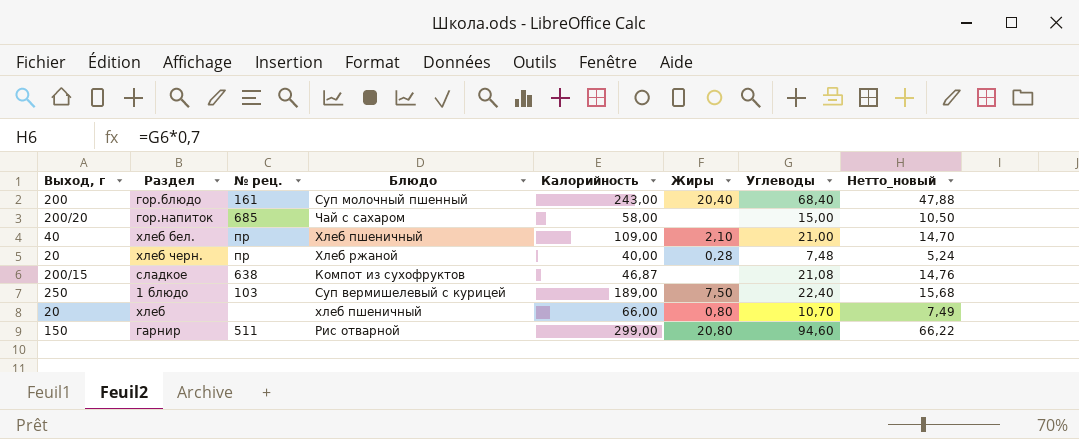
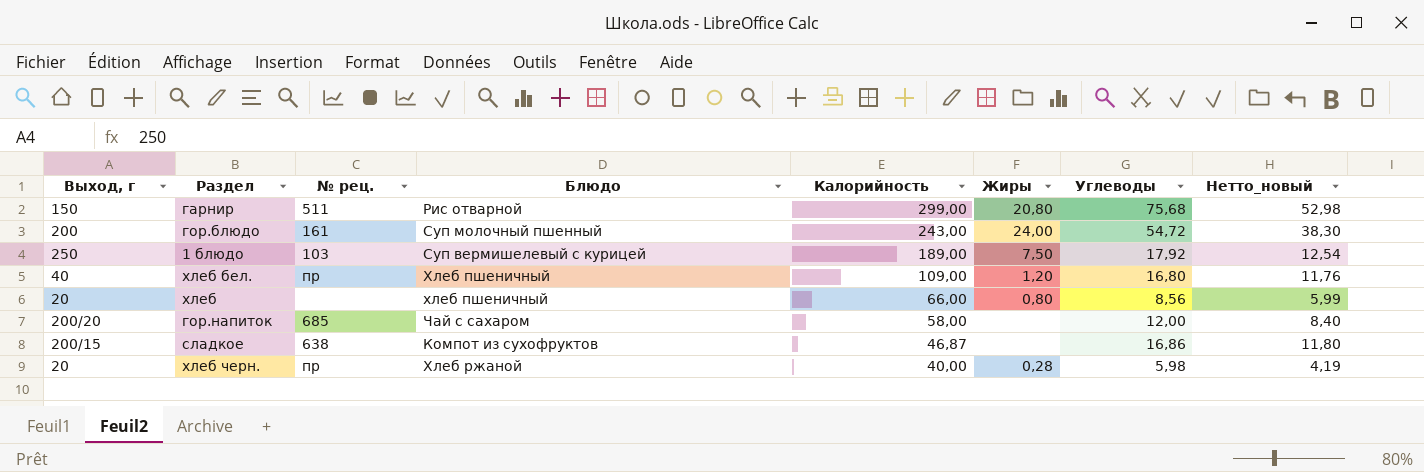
row order: none -> Калорийность descending
гарнир | Углеводы: 94,60 -> 75,68
гарнир | Нетто_новый: 66,22 -> 52,98
гор.блюдо | Жиры: 20,40 -> 24,00
гор.блюдо | Углеводы: 68,40 -> 54,72
гор.блюдо | Нетто_новый: 47,88 -> 38,30
1 блюдо | Углеводы: 22,40 -> 17,92
1 блюдо | Нетто_новый: 15,68 -> 12,54
хлеб бел. | Жиры: 2,10 -> 1,20
хлеб бел. | Углеводы: 21,00 -> 16,80
хлеб бел. | Нетто_новый: 14,70 -> 11,76
хлеб | Углеводы: 10,70 -> 8,56
хлеб | Нетто_новый: 7,49 -> 5,99
гор.напиток | Углеводы: 15,00 -> 12,00
гор.напиток | Нетто_новый: 10,50 -> 8,40
сладкое | Углеводы: 21,08 -> 16,86
сладкое | Нетто_новый: 14,76 -> 11,80
хлеб черн. | Углеводы: 7,48 -> 5,98
хлеб черн. | Нетто_новый: 5,24 -> 4,19

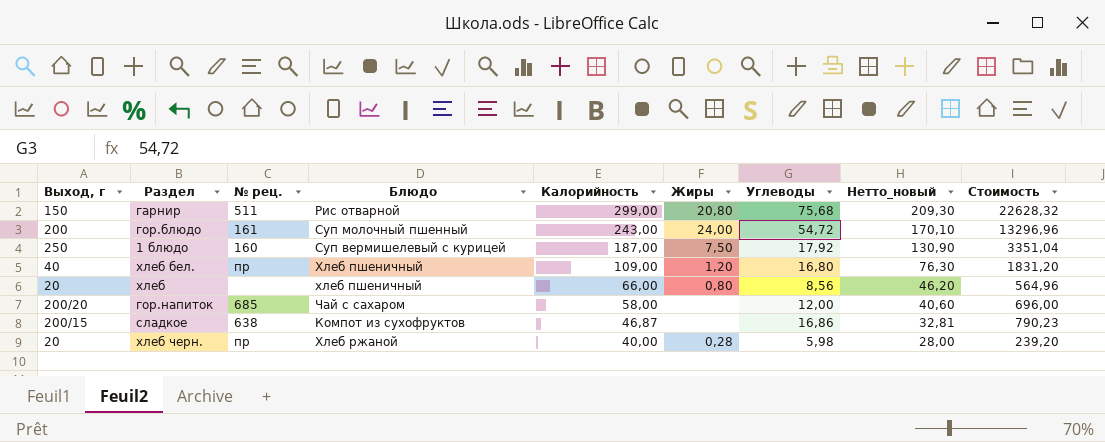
column Нетто_новый | formula: [Углеводы] * 0,7 -> [Калорийность] * 0,7
column Стоимость | formula: none -> [Калорийность] * [Углеводы]
1 блюдо | № рец.: 103 -> 160
1 блюдо | Калорийность: 189,00 -> 187,00

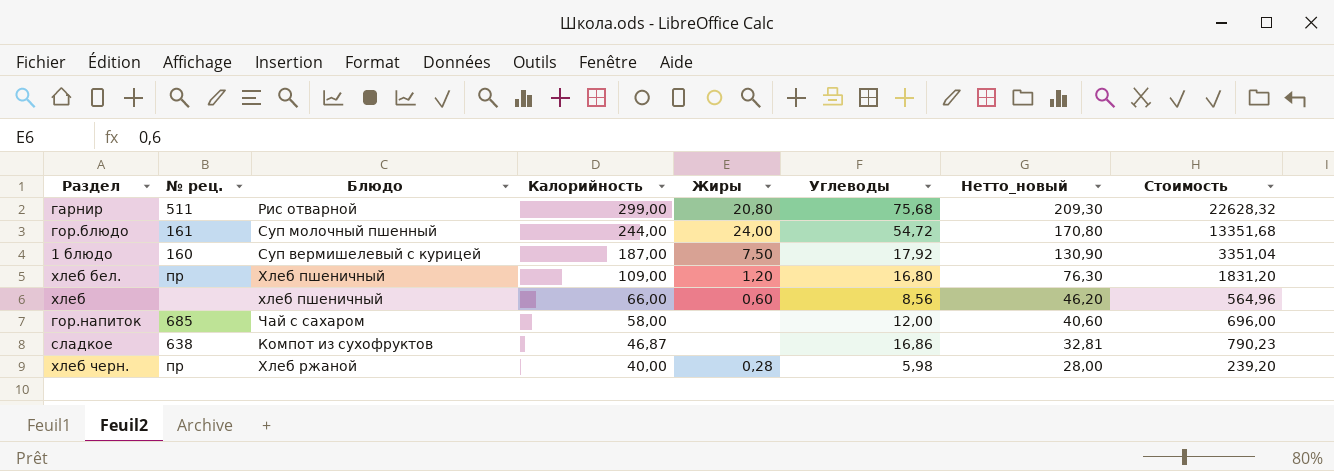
column Выход, г | position: 1 -> none
гор.блюдо | Калорийность: 243,00 -> 244,00
гор.блюдо | Нетто_новый: 170,10 -> 170,80
гор.блюдо | Стоимость: 13296,96 -> 13351,68
хлеб | Жиры: 0,80 -> 0,60

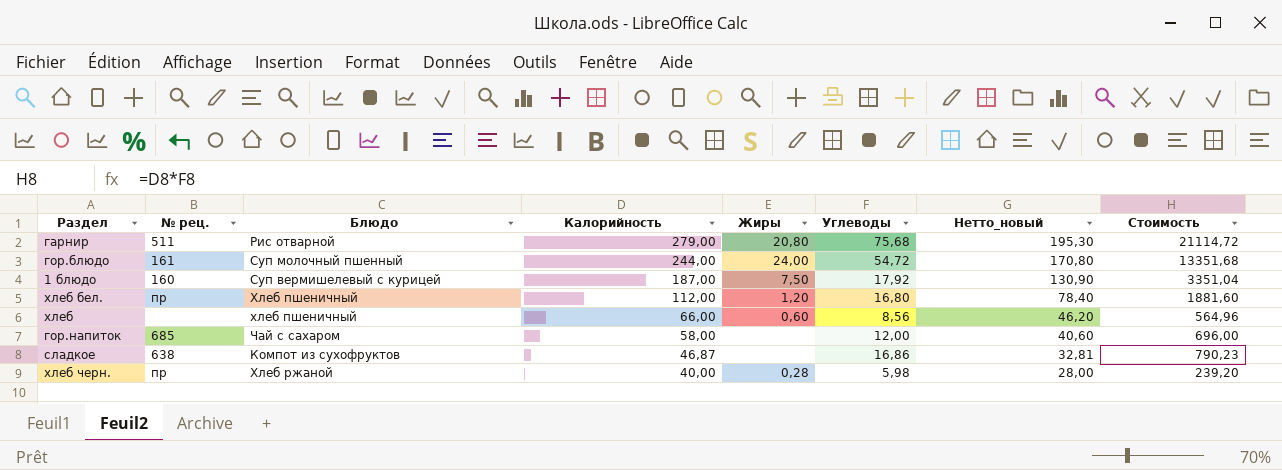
гарнир | Калорийность: 299,00 -> 279,00
гарнир | Нетто_новый: 209,30 -> 195,30
гарнир | Стоимость: 22628,32 -> 21114,72
хлеб бел. | Калорийность: 109,00 -> 112,00
хлеб бел. | Нетто_новый: 76,30 -> 78,40
хлеб бел. | Стоимость: 1831,20 -> 1881,60

